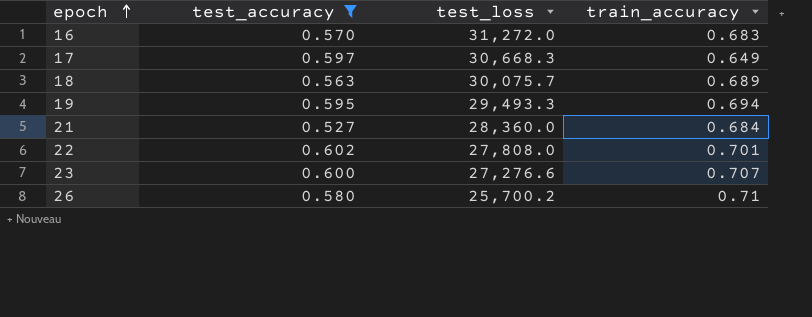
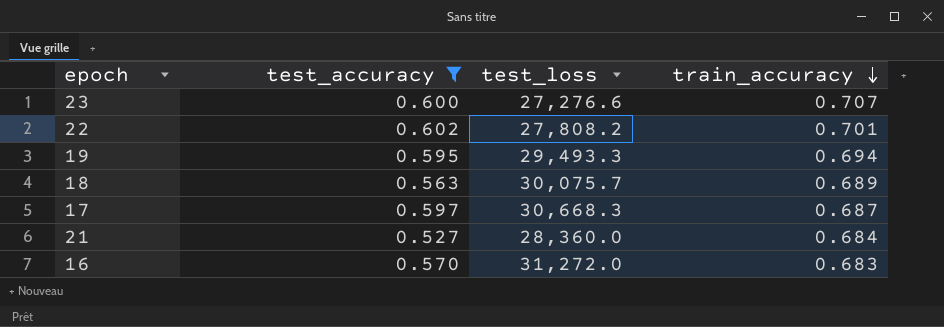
row order: epoch ascending -> train_accuracy descending
row 26: 0.580 | 25,700.2 | 0.71 -> none
22 | test_loss: 27,808.0 -> 27,808.2
17 | train_accuracy: 0.649 -> 0.687

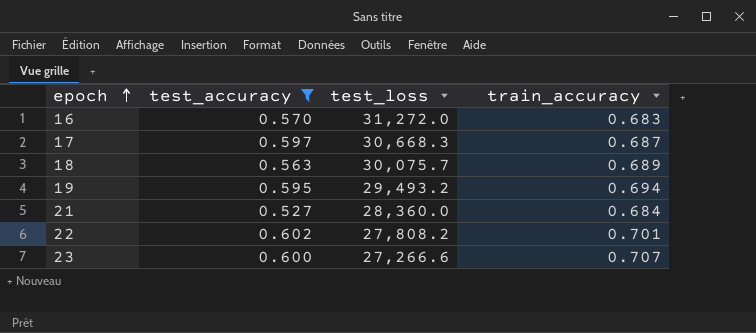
row order: train_accuracy descending -> epoch ascending
19 | test_loss: 29,493.3 -> 29,493.2
23 | test_loss: 27,276.6 -> 27,266.6

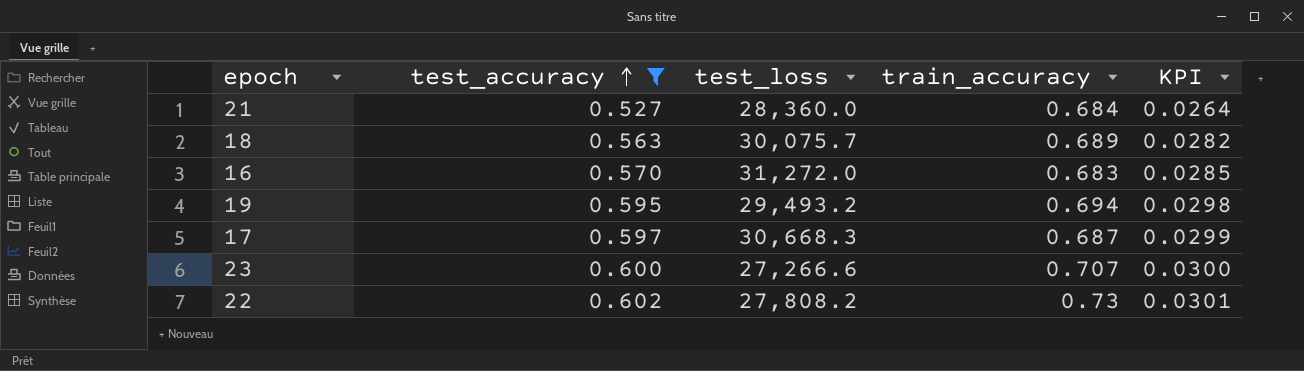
row order: epoch ascending -> test_accuracy ascending
column KPI | formula: none -> [test_accuracy] * 0.05
22 | train_accuracy: 0.701 -> 0.73

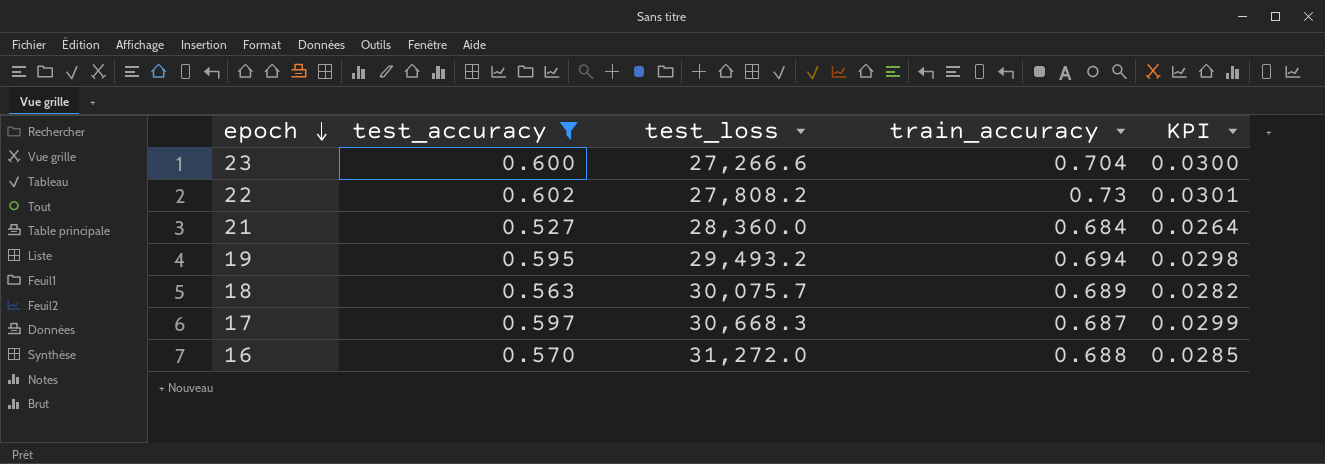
row order: test_accuracy ascending -> epoch descending
23 | train_accuracy: 0.707 -> 0.704
16 | train_accuracy: 0.683 -> 0.688

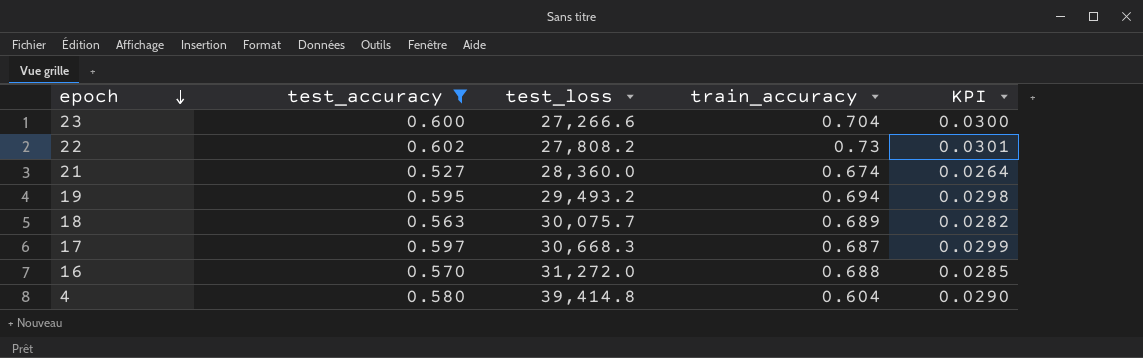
21 | train_accuracy: 0.684 -> 0.674
row 4: none -> 0.580 | 39,414.8 | 0.604 | 0.0290

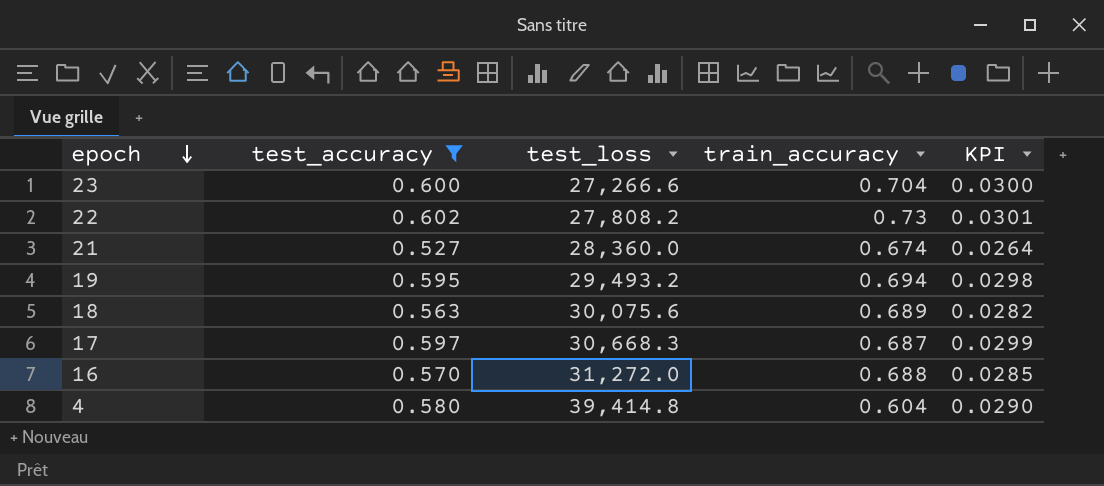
18 | test_loss: 30,075.7 -> 30,075.6

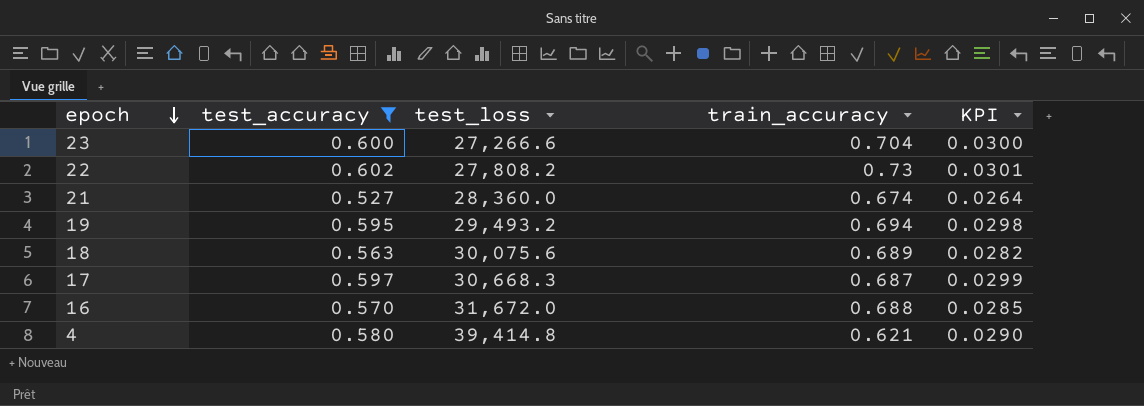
16 | test_loss: 31,272.0 -> 31,672.0
4 | train_accuracy: 0.604 -> 0.621

